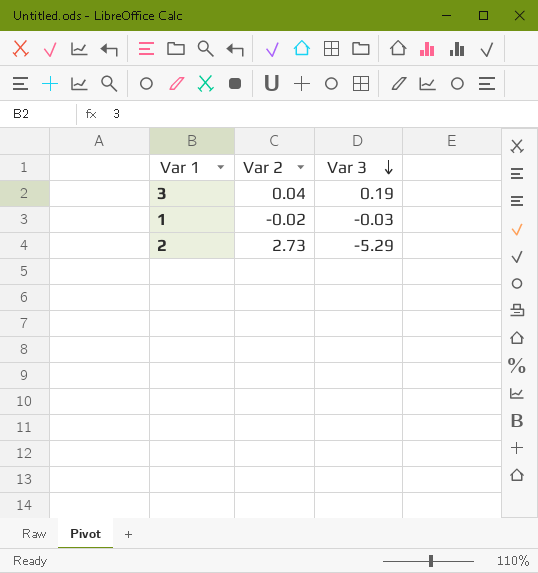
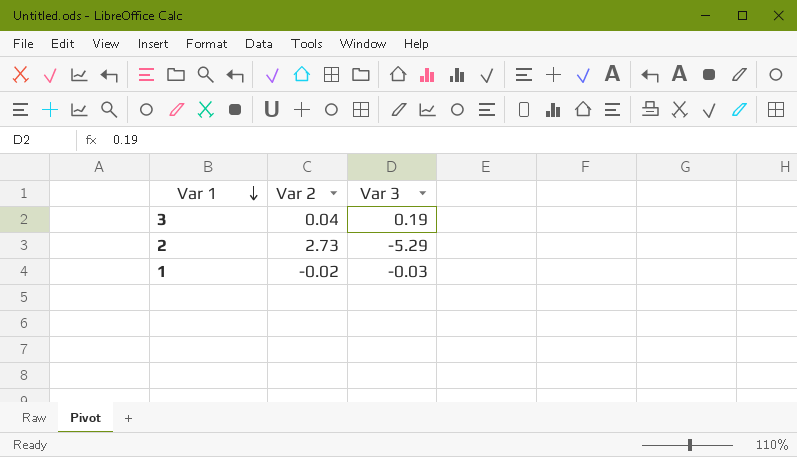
row order: Var 3 descending -> Var 1 descending

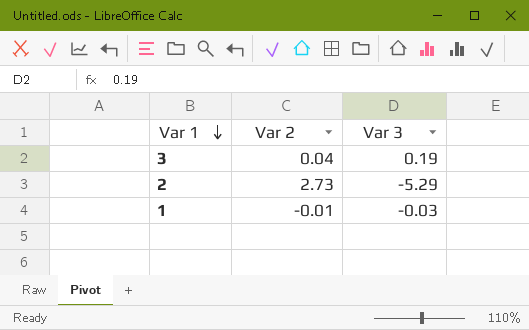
1 | Var 2: -0.02 -> -0.01

